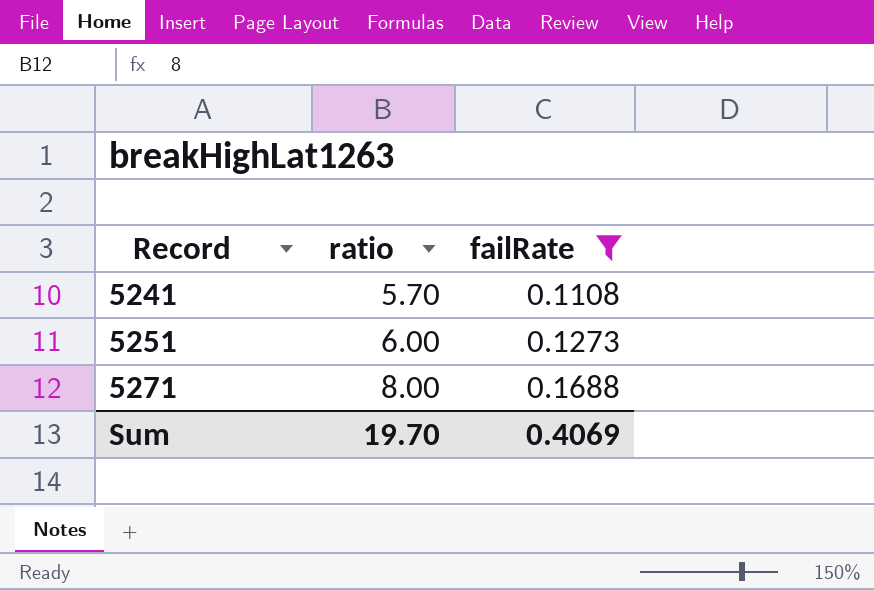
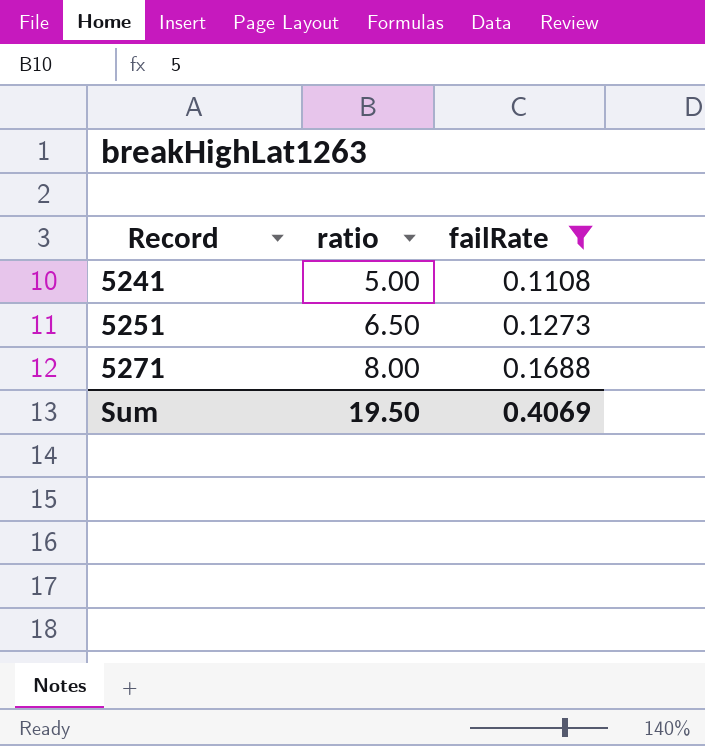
5241 | ratio: 5.70 -> 5.00
5251 | ratio: 6.00 -> 6.50
Sum | ratio: 19.70 -> 19.50

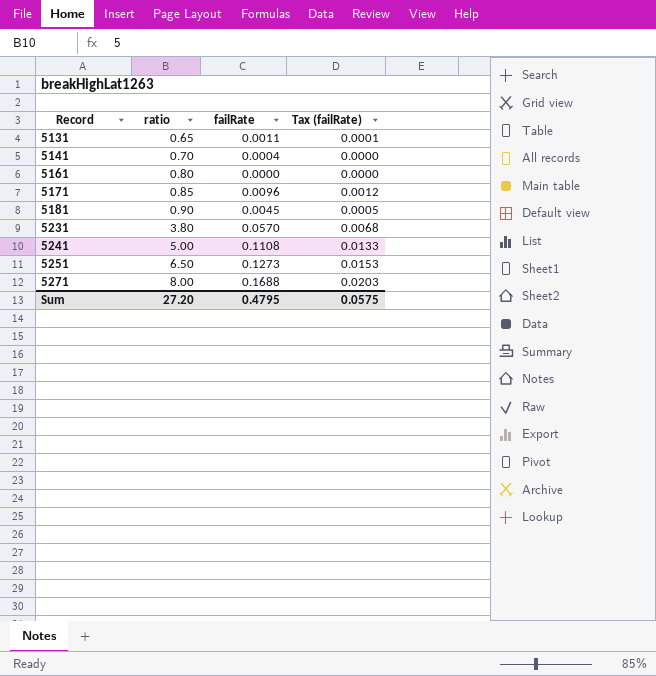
filter: failRate >= 0.1108 -> none
column Tax (failRate) | formula: none -> [failRate] * 0.12
Sum | ratio: 19.50 -> 27.20
Sum | failRate: 0.4069 -> 0.4795

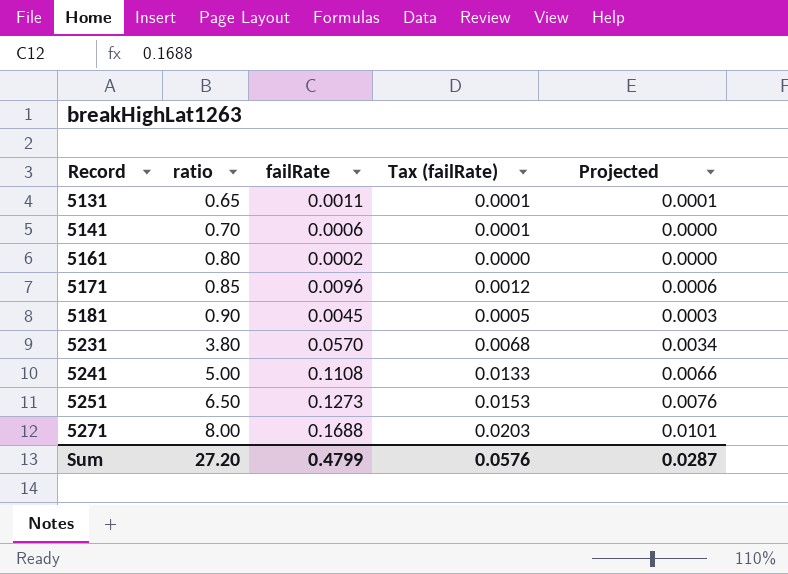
column Projected | formula: none -> [failRate] * 0.06
5141 | failRate: 0.0004 -> 0.0006
5141 | Tax (failRate): 0.0000 -> 0.0001
5161 | failRate: 0.0000 -> 0.0002
Sum | failRate: 0.4795 -> 0.4799
Sum | Tax (failRate): 0.0575 -> 0.0576

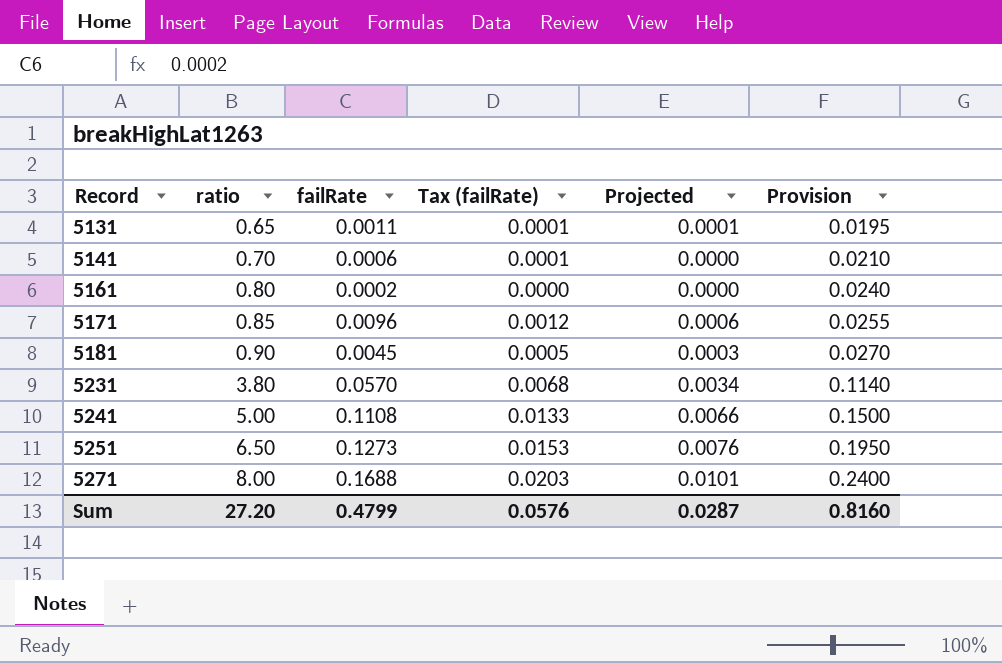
column Provision | formula: none -> [ratio] * 0.03

